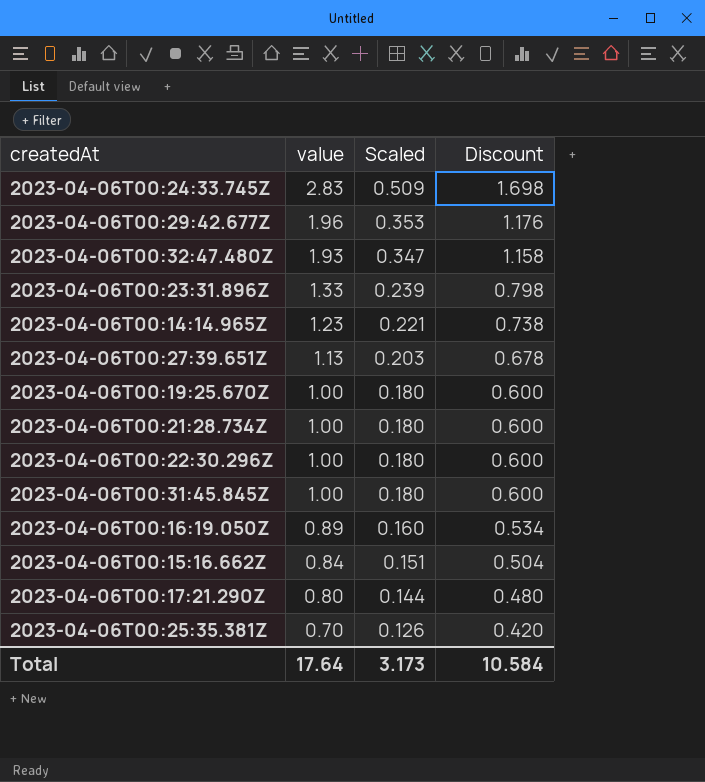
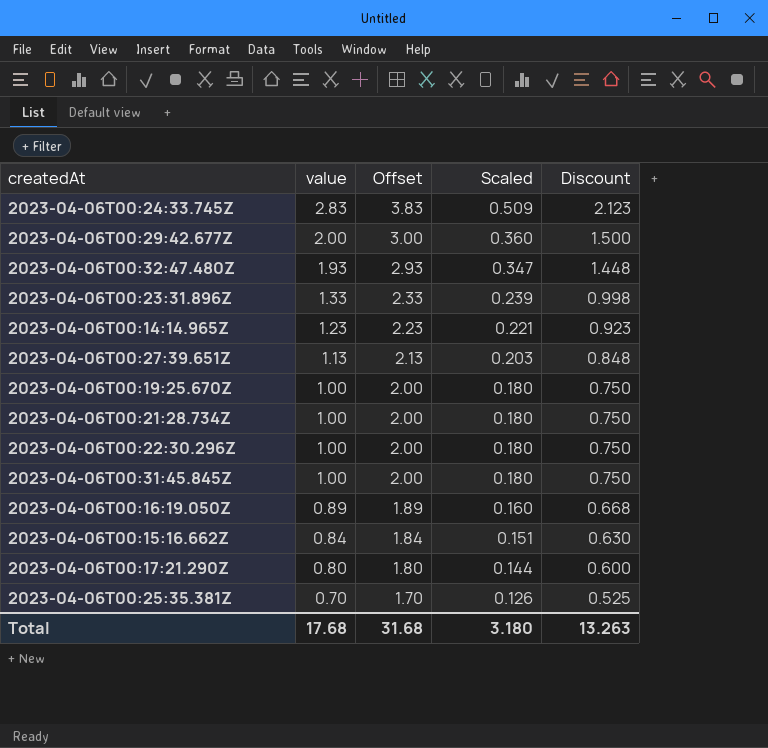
column Offset | formula: none -> [value] + 1
column Discount | formula: [value] * 0.6 -> [value] * 0.75
2023-04-06T00:29:42.677Z | value: 1.96 -> 2.00
2023-04-06T00:29:42.677Z | Scaled: 0.353 -> 0.360
Total | value: 17.64 -> 17.68
Total | Scaled: 3.173 -> 3.180
Total | Discount: 10.584 -> 13.263

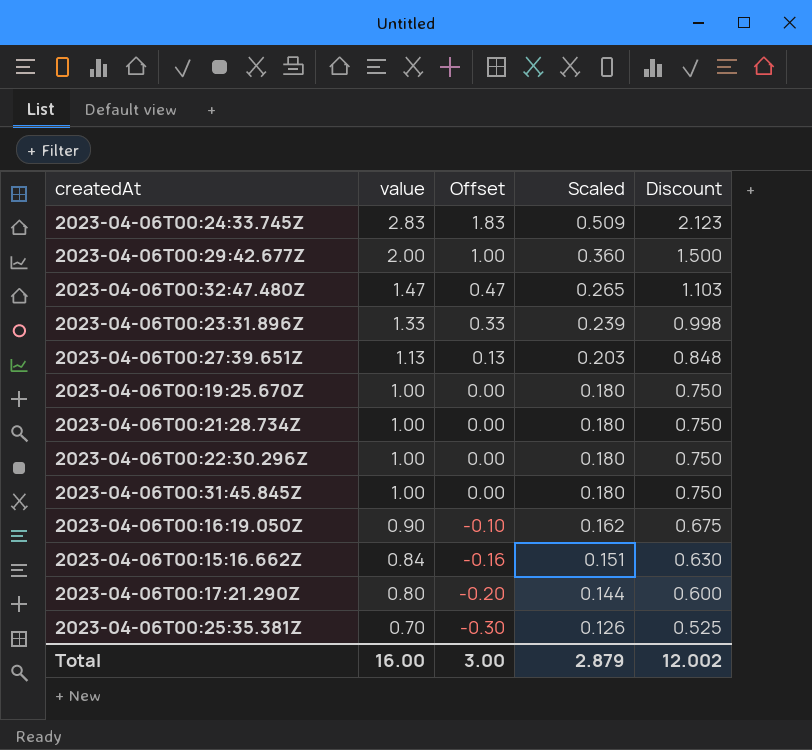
column Offset | formula: [value] + 1 -> [value] - 1
row 2023-04-06T00:14:14.965Z: 1.23 | 2.23 | 0.221 | 0.923 -> none
2023-04-06T00:32:47.480Z | value: 1.93 -> 1.47
2023-04-06T00:32:47.480Z | Scaled: 0.347 -> 0.265
2023-04-06T00:32:47.480Z | Discount: 1.448 -> 1.103
2023-04-06T00:16:19.050Z | value: 0.89 -> 0.90
2023-04-06T00:16:19.050Z | Scaled: 0.160 -> 0.162
2023-04-06T00:16:19.050Z | Discount: 0.668 -> 0.675
Total | value: 17.68 -> 16.00
Total | Offset: 31.68 -> 3.00
Total | Scaled: 3.180 -> 2.879
Total | Discount: 13.263 -> 12.002

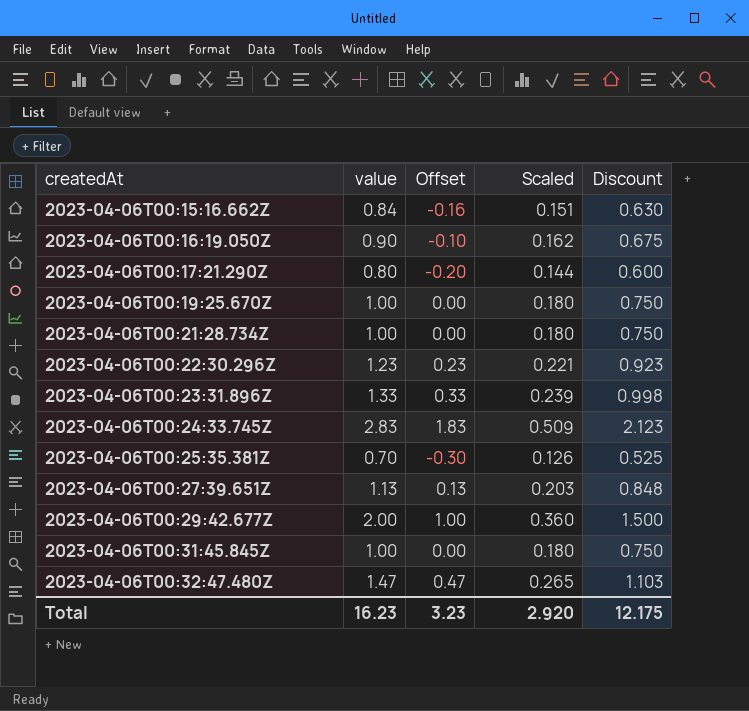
row order: value descending -> createdAt ascending
2023-04-06T00:22:30.296Z | value: 1.00 -> 1.23
2023-04-06T00:22:30.296Z | Offset: 0.00 -> 0.23
2023-04-06T00:22:30.296Z | Scaled: 0.180 -> 0.221
2023-04-06T00:22:30.296Z | Discount: 0.750 -> 0.923
Total | value: 16.00 -> 16.23
Total | Offset: 3.00 -> 3.23
Total | Scaled: 2.879 -> 2.920
Total | Discount: 12.002 -> 12.175

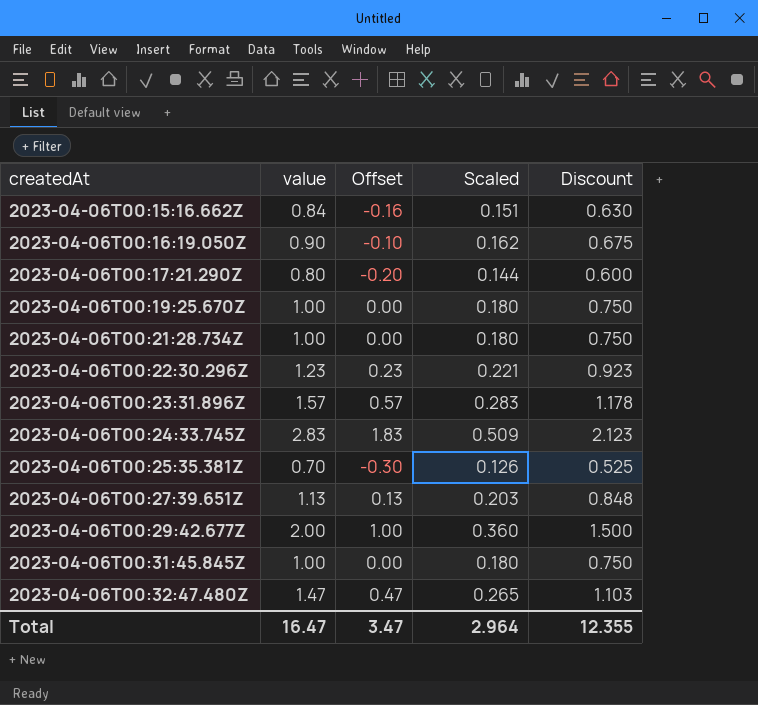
2023-04-06T00:23:31.896Z | value: 1.33 -> 1.57
2023-04-06T00:23:31.896Z | Offset: 0.33 -> 0.57
2023-04-06T00:23:31.896Z | Scaled: 0.239 -> 0.283
2023-04-06T00:23:31.896Z | Discount: 0.998 -> 1.178
Total | value: 16.23 -> 16.47
Total | Offset: 3.23 -> 3.47
Total | Scaled: 2.920 -> 2.964
Total | Discount: 12.175 -> 12.355

